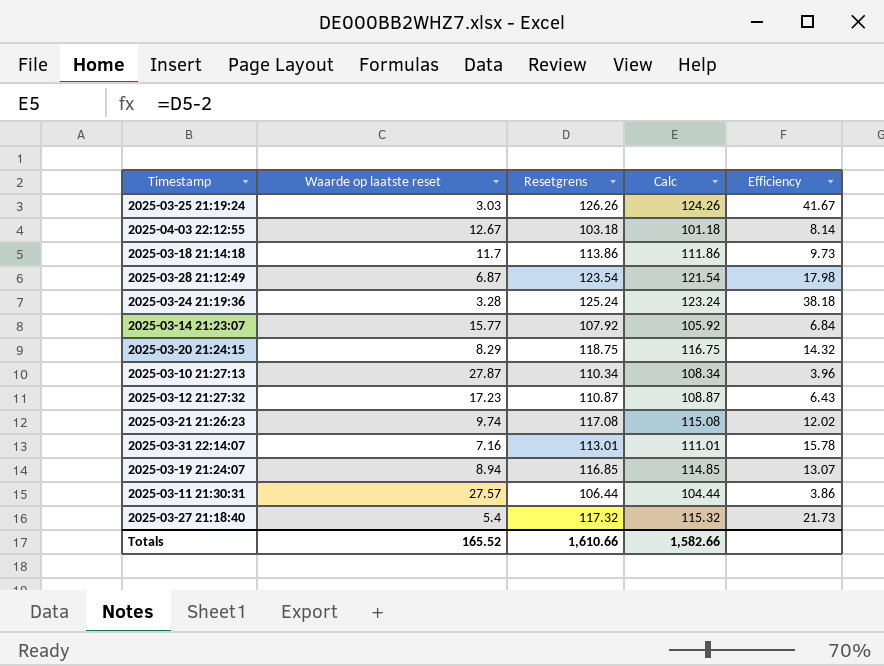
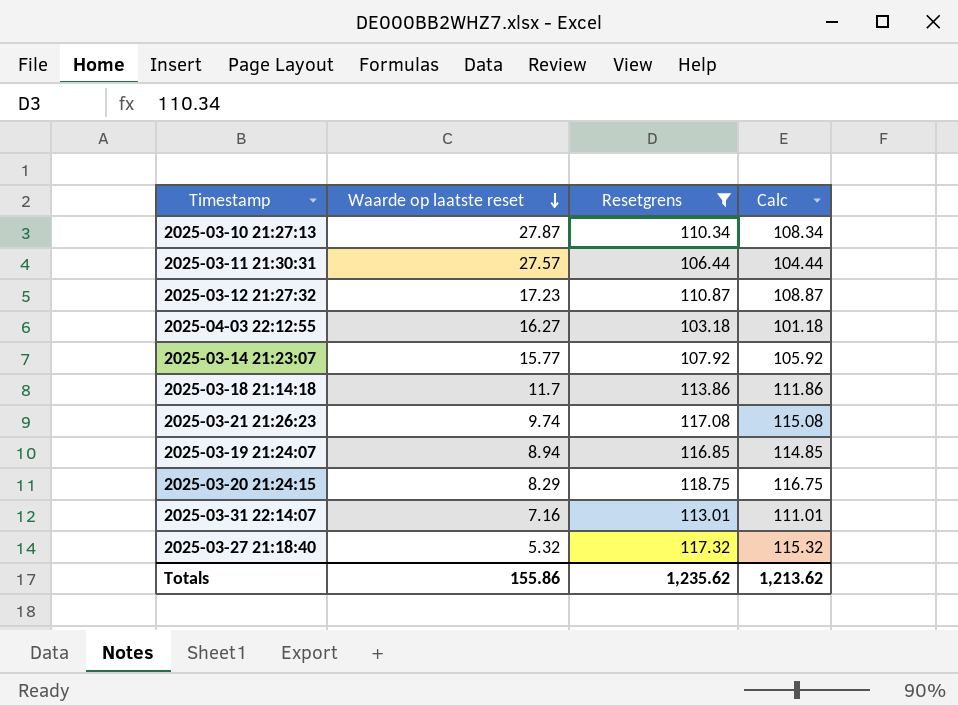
filter: none -> Resetgrens <= 118.75
row order: none -> Waarde op laatste reset descending
column Efficiency | formula: [Resetgrens] / [Waarde op laatste reset] -> none
2025-04-03 22:12:55 | Waarde op laatste reset: 12.67 -> 16.27
2025-03-27 21:18:40 | Waarde op laatste reset: 5.4 -> 5.32
Totals | Waarde op laatste reset: 165.52 -> 155.86
Totals | Resetgrens: 1,610.66 -> 1,235.62
Totals | Calc: 1,582.66 -> 1,213.62

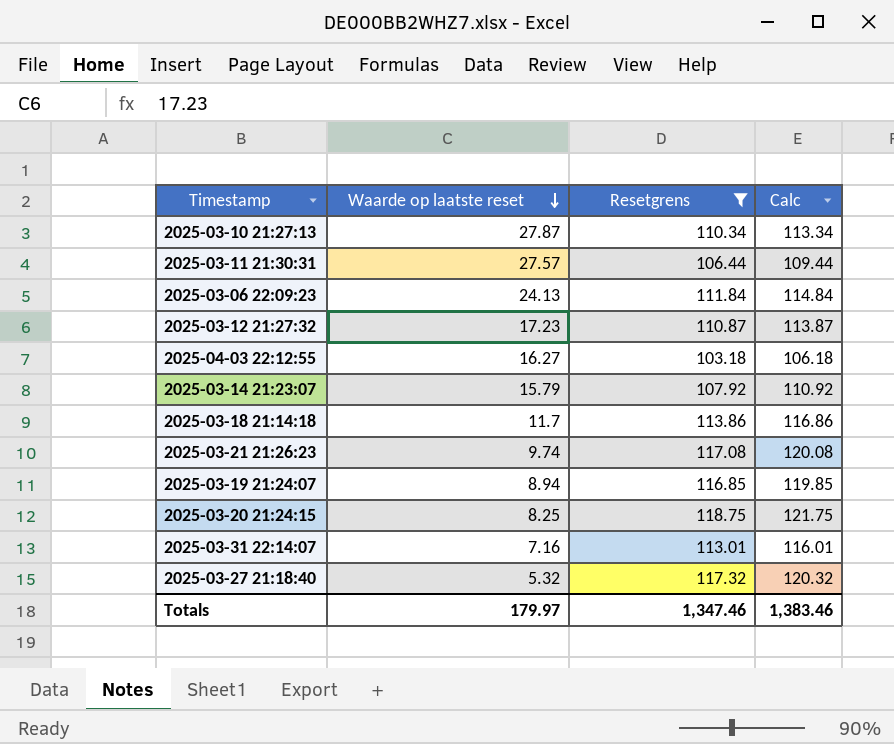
column Calc | formula: [Resetgrens] - 2 -> [Resetgrens] + 3
row 2025-03-06 22:09:23: none -> 24.13 | 111.84 | 114.84
2025-03-14 21:23:07 | Waarde op laatste reset: 15.77 -> 15.79
2025-03-20 21:24:15 | Waarde op laatste reset: 8.29 -> 8.25
Totals | Waarde op laatste reset: 155.86 -> 179.97
Totals | Resetgrens: 1,235.62 -> 1,347.46
Totals | Calc: 1,213.62 -> 1,383.46

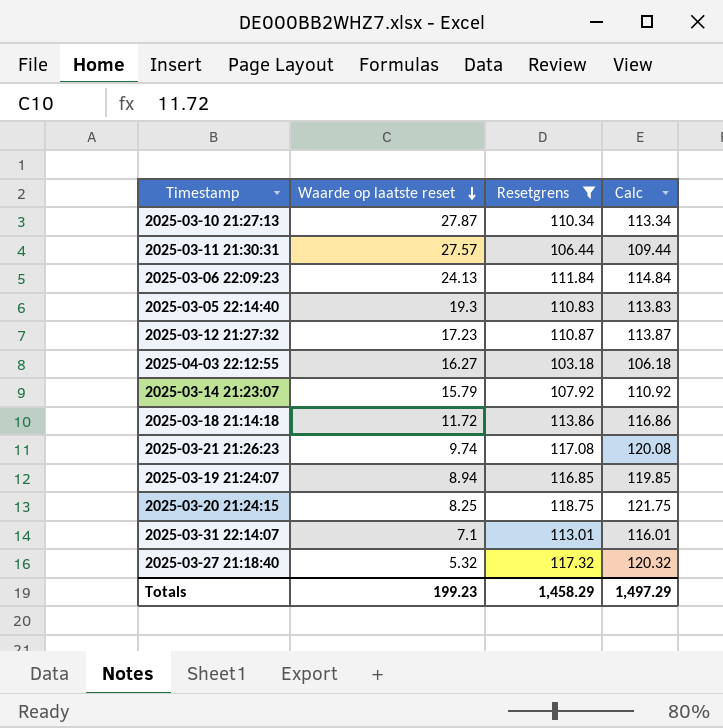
row 2025-03-05 22:14:40: none -> 19.3 | 110.83 | 113.83
2025-03-18 21:14:18 | Waarde op laatste reset: 11.7 -> 11.72
2025-03-31 22:14:07 | Waarde op laatste reset: 7.16 -> 7.1
Totals | Waarde op laatste reset: 179.97 -> 199.23
Totals | Resetgrens: 1,347.46 -> 1,458.29
Totals | Calc: 1,383.46 -> 1,497.29

